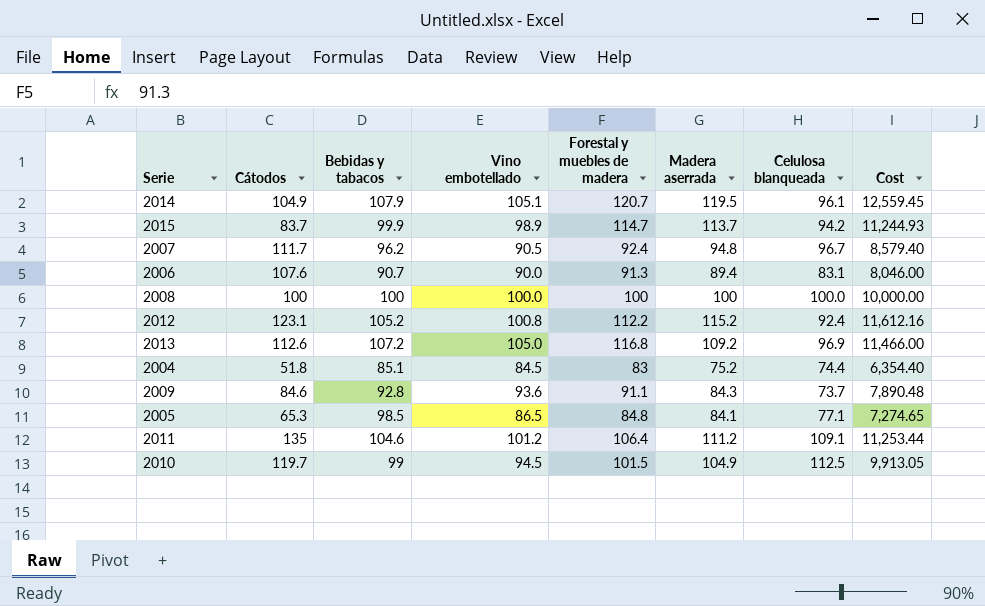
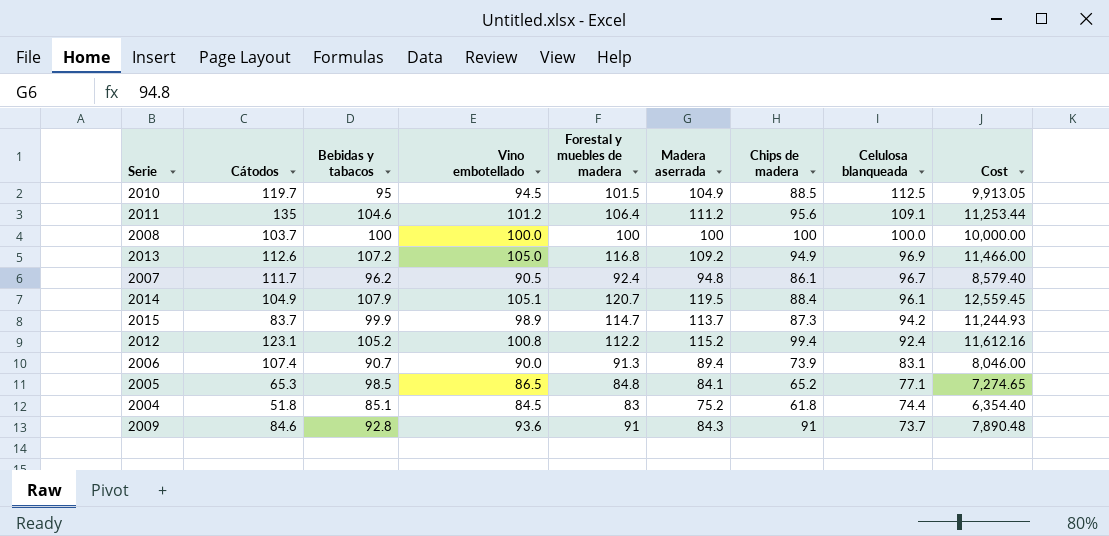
row order: none -> Celulosa blanqueada descending
column Chips de madera | position: none -> 7
2010 | Bebidas y tabacos: 99 -> 95
2008 | Cátodos: 100 -> 103.7
2006 | Cátodos: 107.6 -> 107.4
2009 | Forestal y muebles de madera: 91.1 -> 91

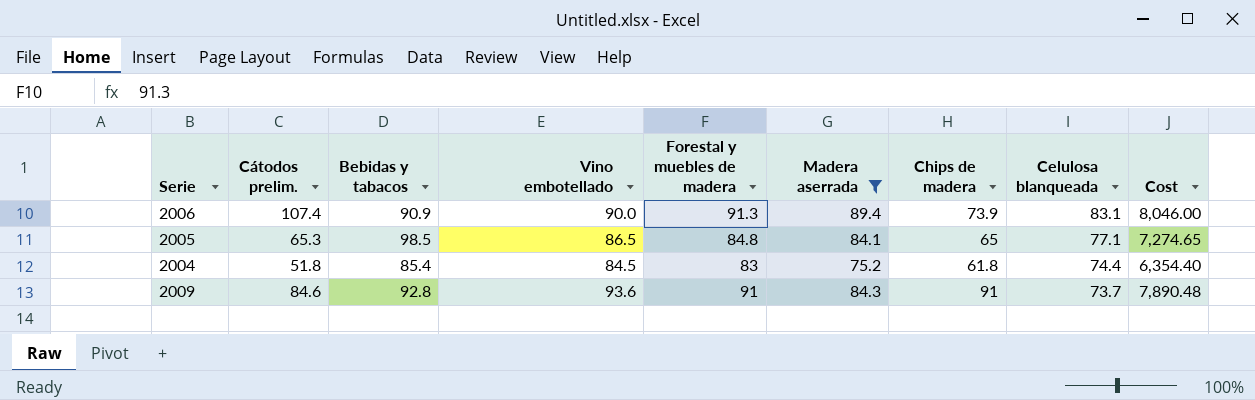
filter: none -> Madera aserrada <= 89.4
column name: Cátodos -> Cátodos prelim.
2006 | Bebidas y tabacos: 90.7 -> 90.9
2005 | Chips de madera: 65.2 -> 65
2004 | Bebidas y tabacos: 85.1 -> 85.4

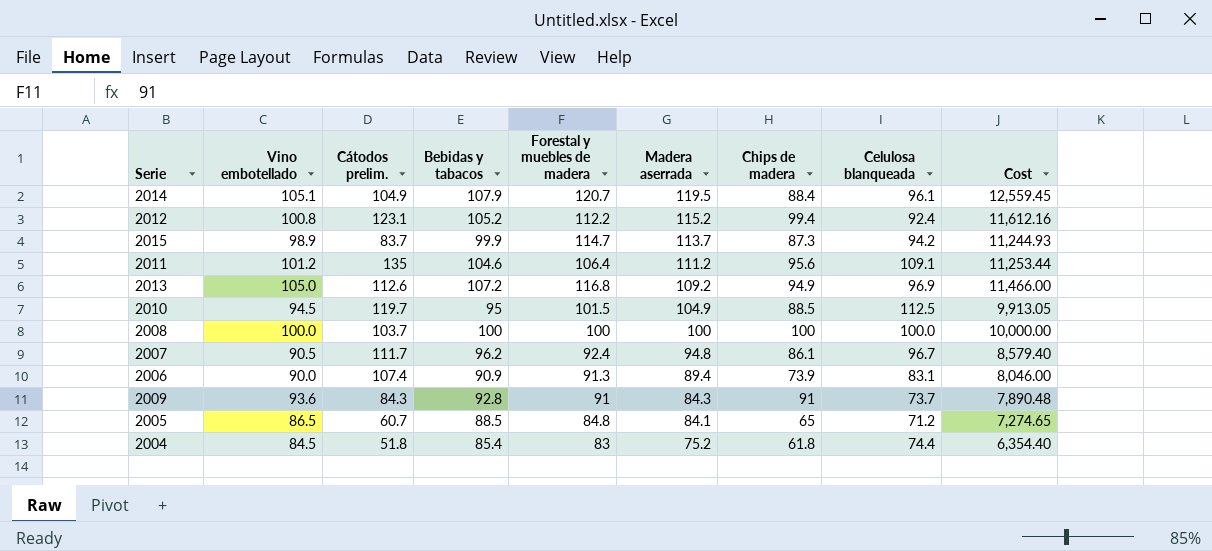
filter: Madera aserrada <= 89.4 -> none
row order: Celulosa blanqueada descending -> Madera aserrada descending
column Vino embotellado | position: 4 -> 2
2009 | Cátodos prelim.: 84.6 -> 84.3
2005 | Cátodos prelim.: 65.3 -> 60.7
2005 | Bebidas y tabacos: 98.5 -> 88.5
2005 | Celulosa blanqueada: 77.1 -> 71.2

